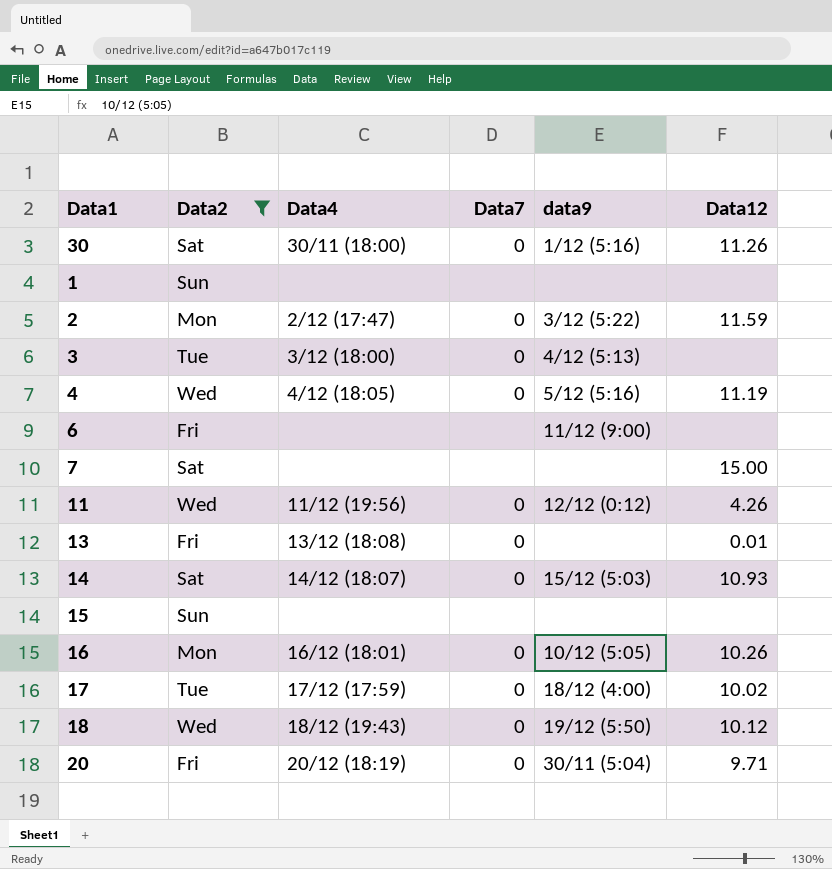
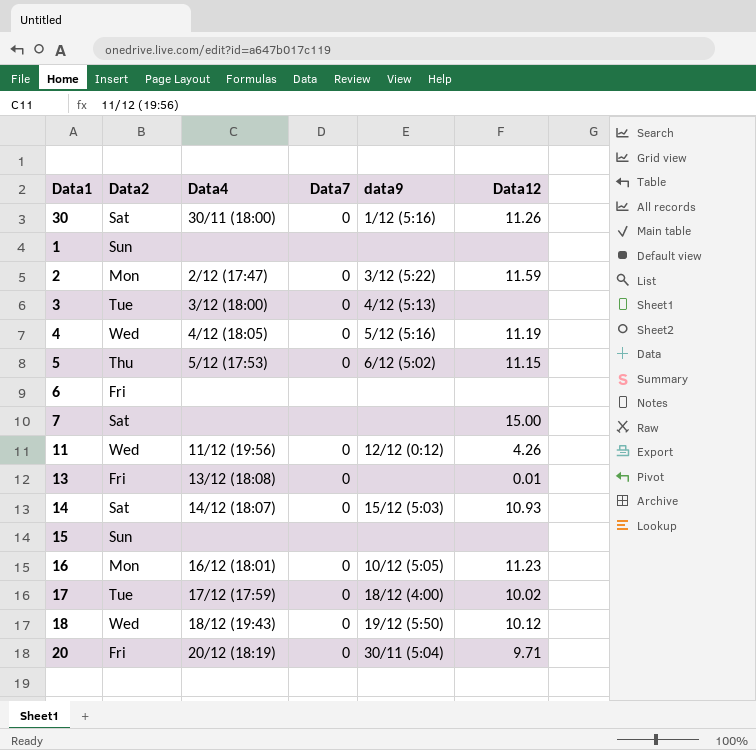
filter: Data2 != Thu -> none
6 | data9: 11/12 (9:00) -> none
16 | Data12: 10.26 -> 11.23

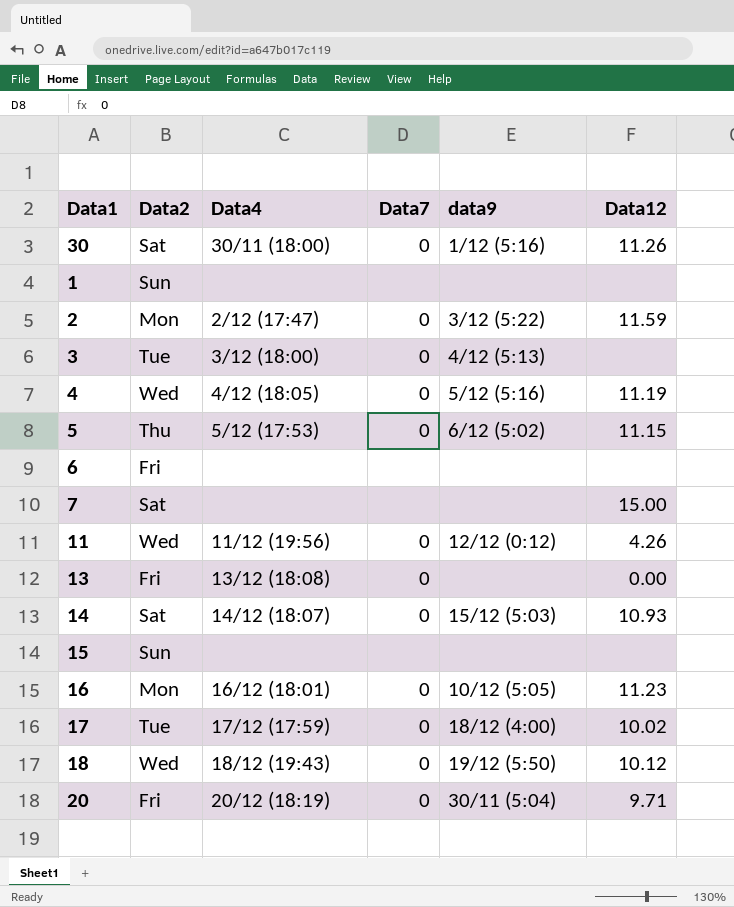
13 | Data12: 0.01 -> 0.00

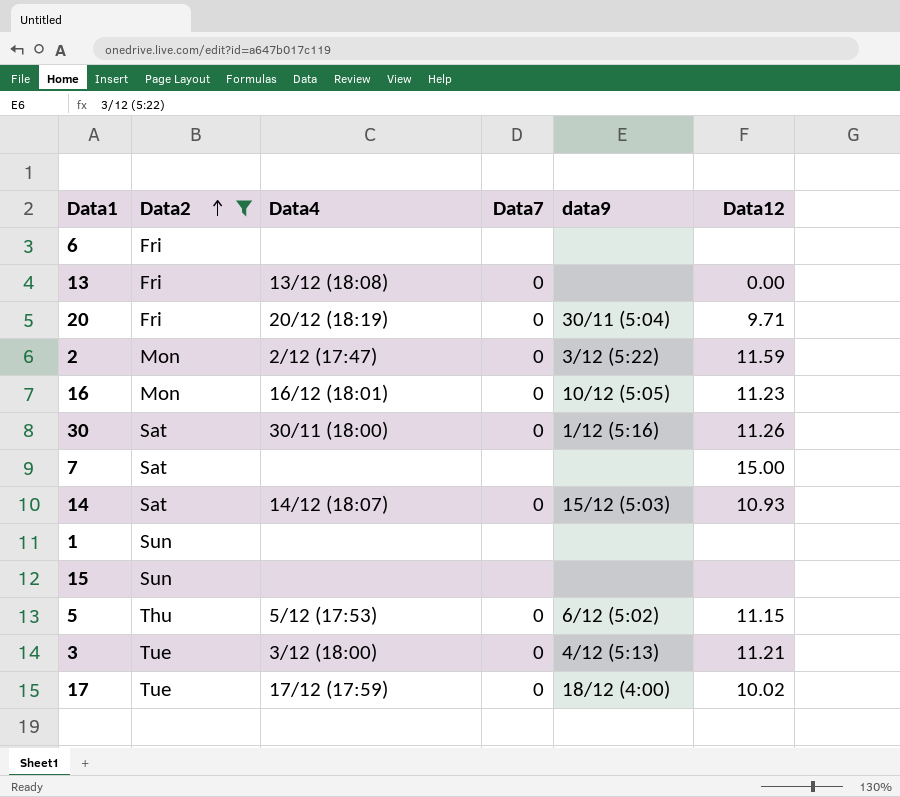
filter: none -> Data2 != Wed
row order: none -> Data2 ascending
3 | Data12: none -> 11.21

